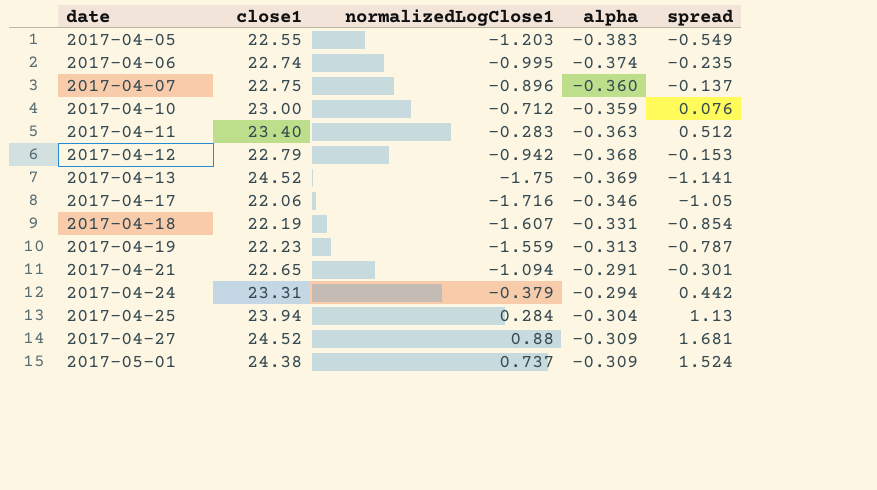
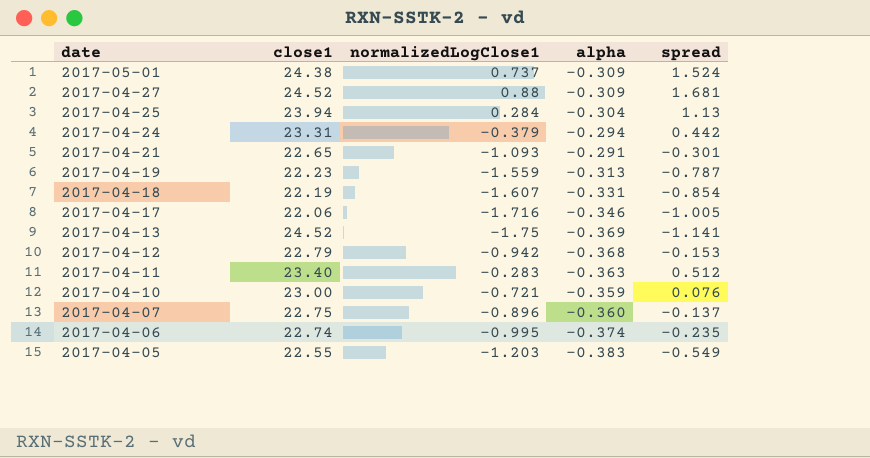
row order: date ascending -> date descending
2017-04-21 | normalizedLogClose1: -1.094 -> -1.093
2017-04-17 | spread: -1.05 -> -1.005
2017-04-10 | normalizedLogClose1: -0.712 -> -0.721

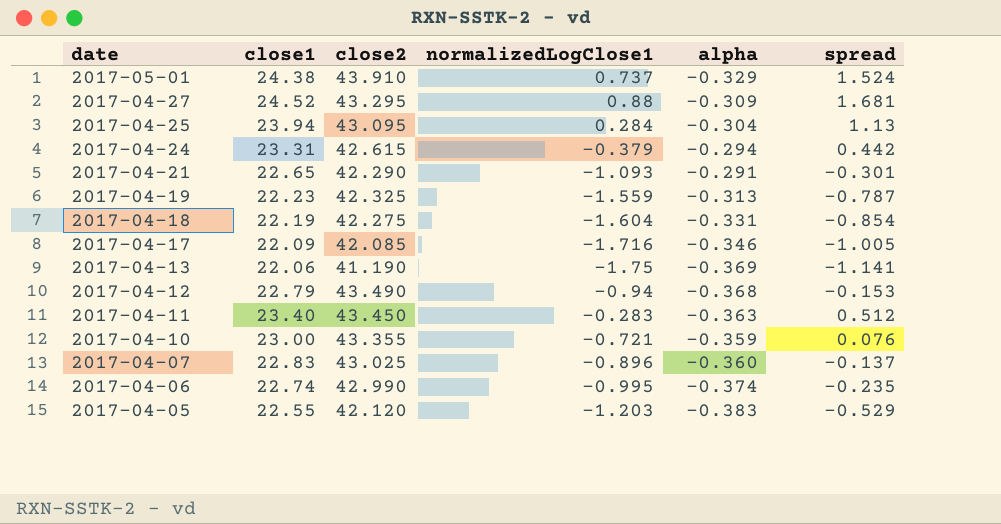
column close2 | position: none -> 3
2017-05-01 | alpha: -0.309 -> -0.329
2017-04-18 | normalizedLogClose1: -1.607 -> -1.604
2017-04-17 | close1: 22.06 -> 22.09
2017-04-13 | close1: 24.52 -> 22.06
2017-04-12 | normalizedLogClose1: -0.942 -> -0.94
2017-04-07 | close1: 22.75 -> 22.83
2017-04-05 | spread: -0.549 -> -0.529

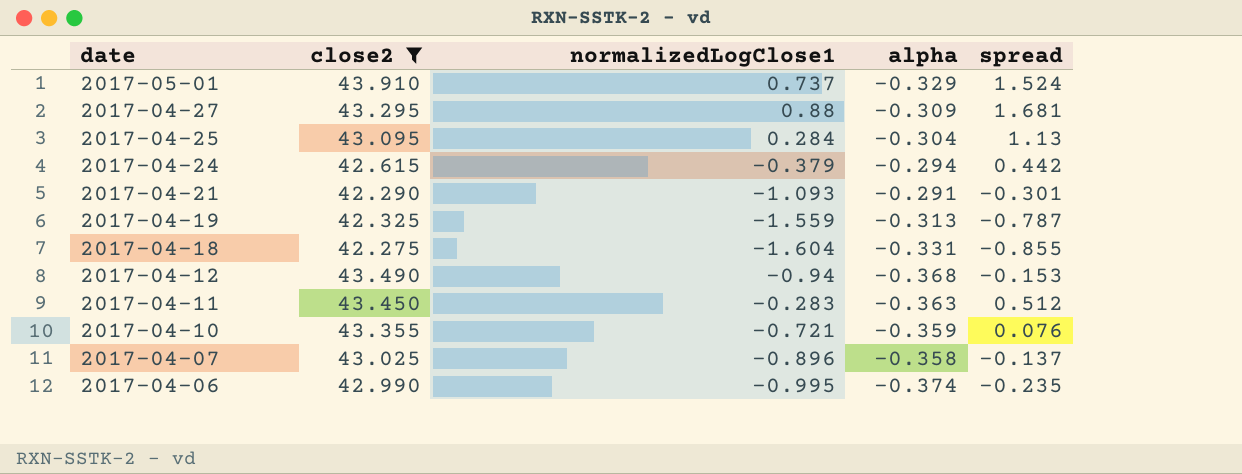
filter: none -> close2 >= 42.275
column close1 | position: 2 -> none
2017-04-18 | spread: -0.854 -> -0.855
2017-04-07 | alpha: -0.360 -> -0.358

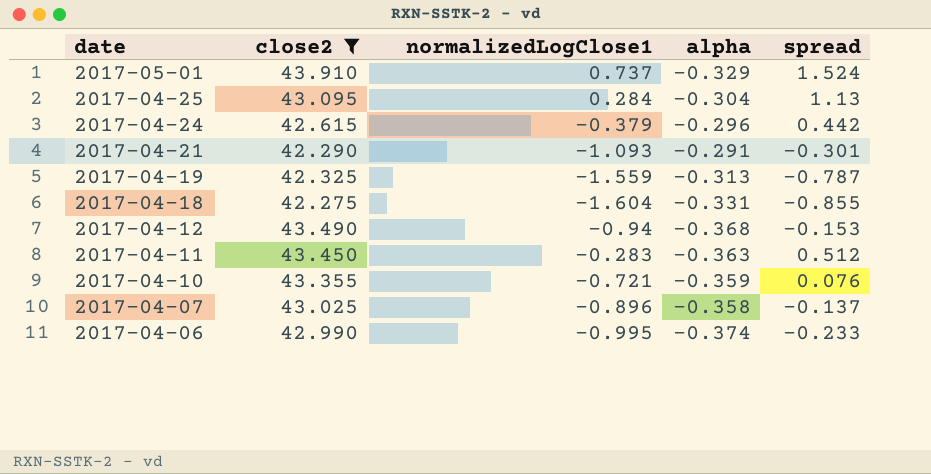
row 2017-04-27: 43.295 | 0.88 | -0.309 | 1.681 -> none
2017-04-24 | alpha: -0.294 -> -0.296
2017-04-06 | spread: -0.235 -> -0.233

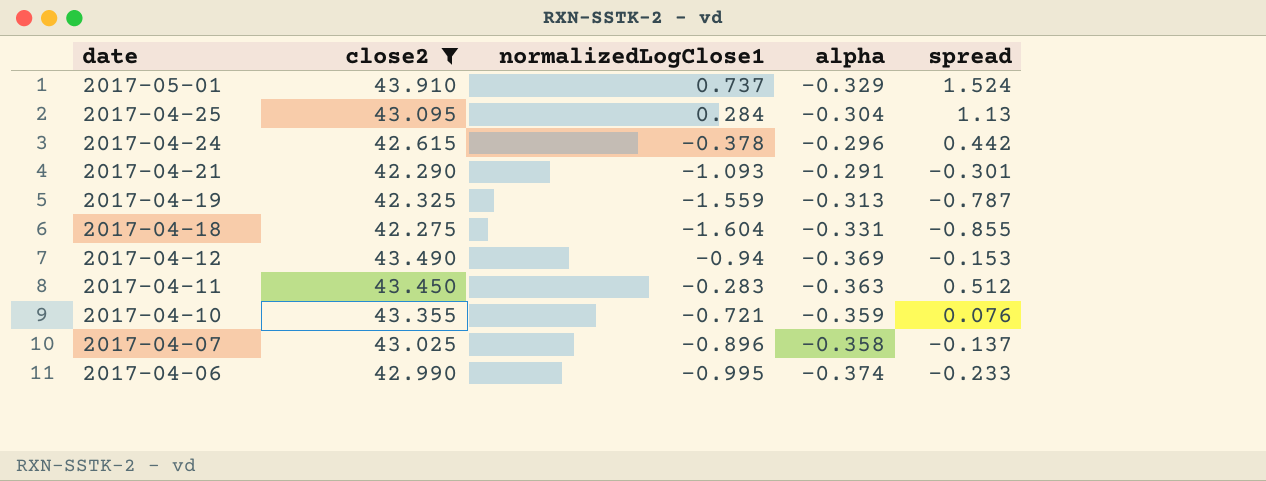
2017-04-24 | normalizedLogClose1: -0.379 -> -0.378
2017-04-12 | alpha: -0.368 -> -0.369

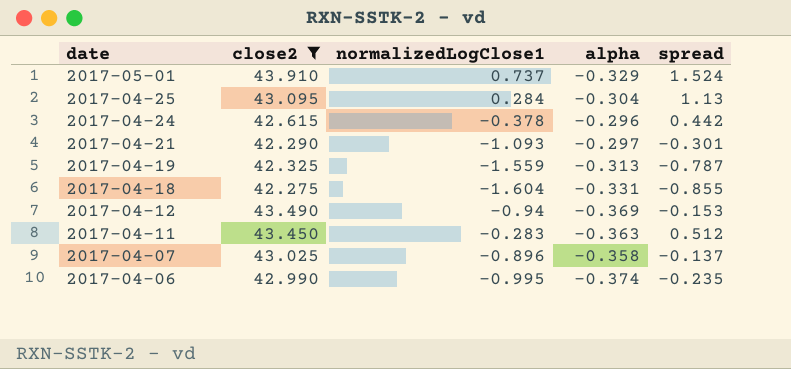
row 2017-04-10: 43.355 | -0.721 | -0.359 | 0.076 -> none
2017-04-21 | alpha: -0.291 -> -0.297
2017-04-06 | spread: -0.233 -> -0.235

